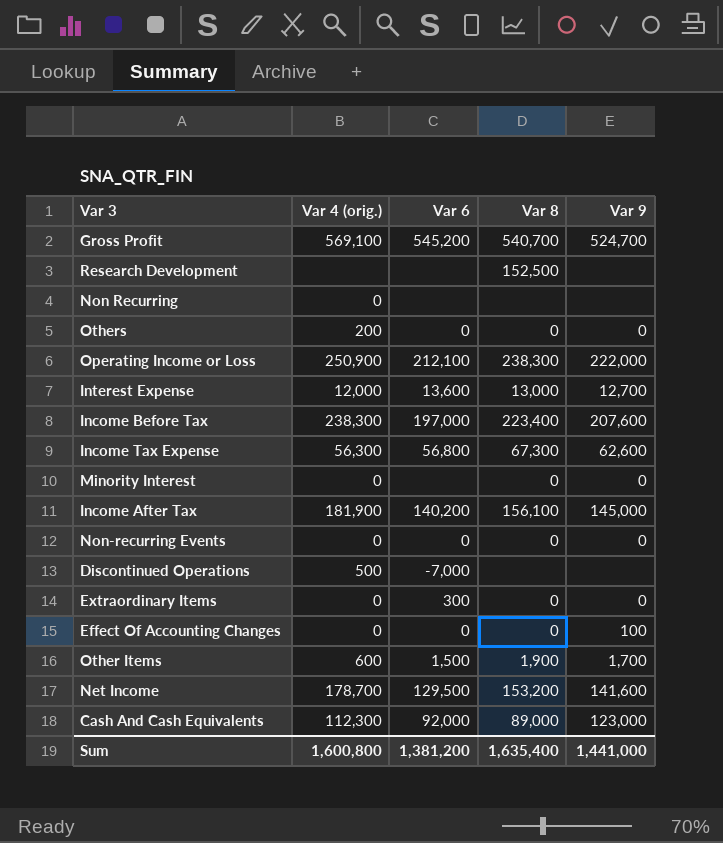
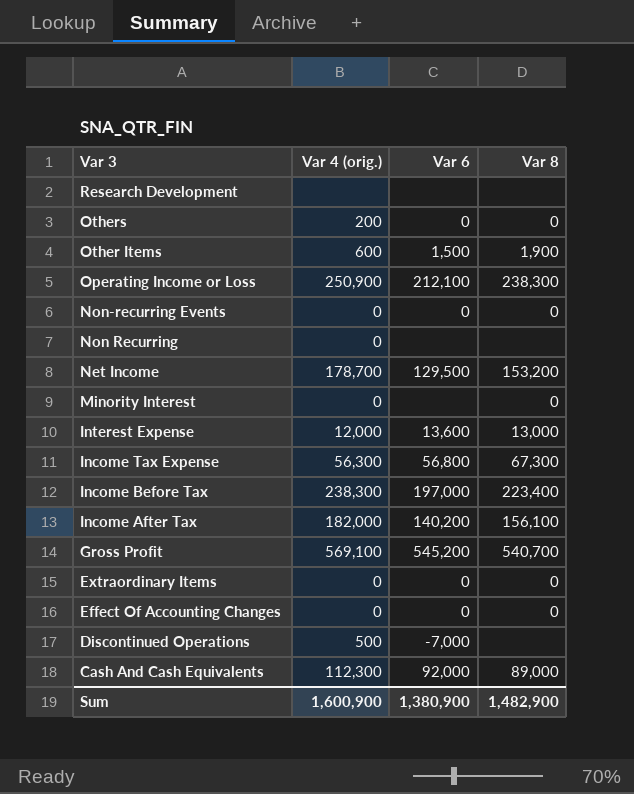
row order: none -> Var 3 descending
column Var 9 | position: 5 -> none
Research Development | Var 8: 152,500 -> none
Income After Tax | Var 4 (orig.): 181,900 -> 182,000
Extraordinary Items | Var 6: 300 -> 0
Sum | Var 4 (orig.): 1,600,800 -> 1,600,900
Sum | Var 6: 1,381,200 -> 1,380,900
Sum | Var 8: 1,635,400 -> 1,482,900

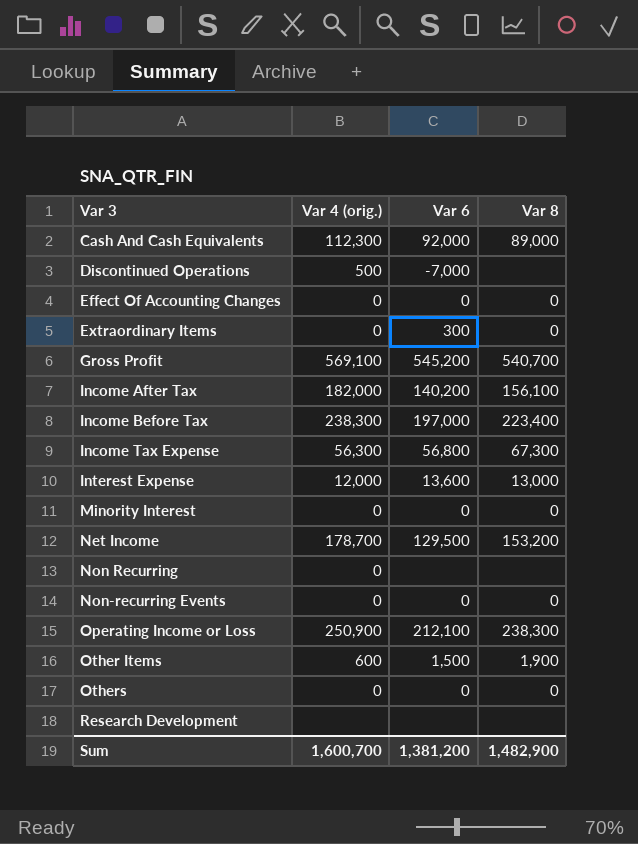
row order: Var 3 descending -> Var 3 ascending
Extraordinary Items | Var 6: 0 -> 300
Minority Interest | Var 6: none -> 0
Others | Var 4 (orig.): 200 -> 0
Sum | Var 4 (orig.): 1,600,900 -> 1,600,700
Sum | Var 6: 1,380,900 -> 1,381,200

